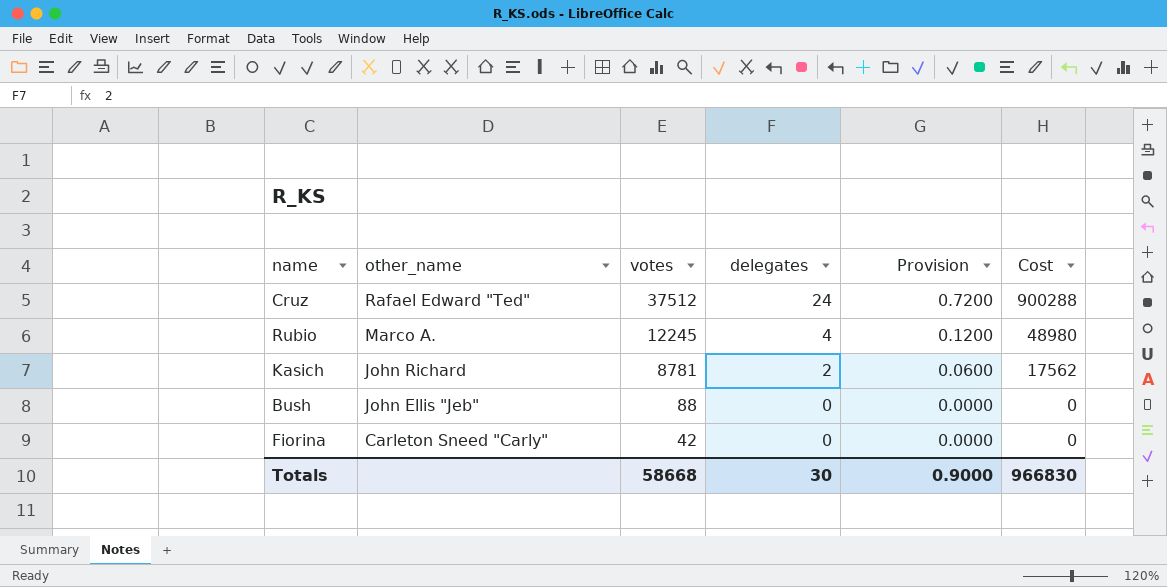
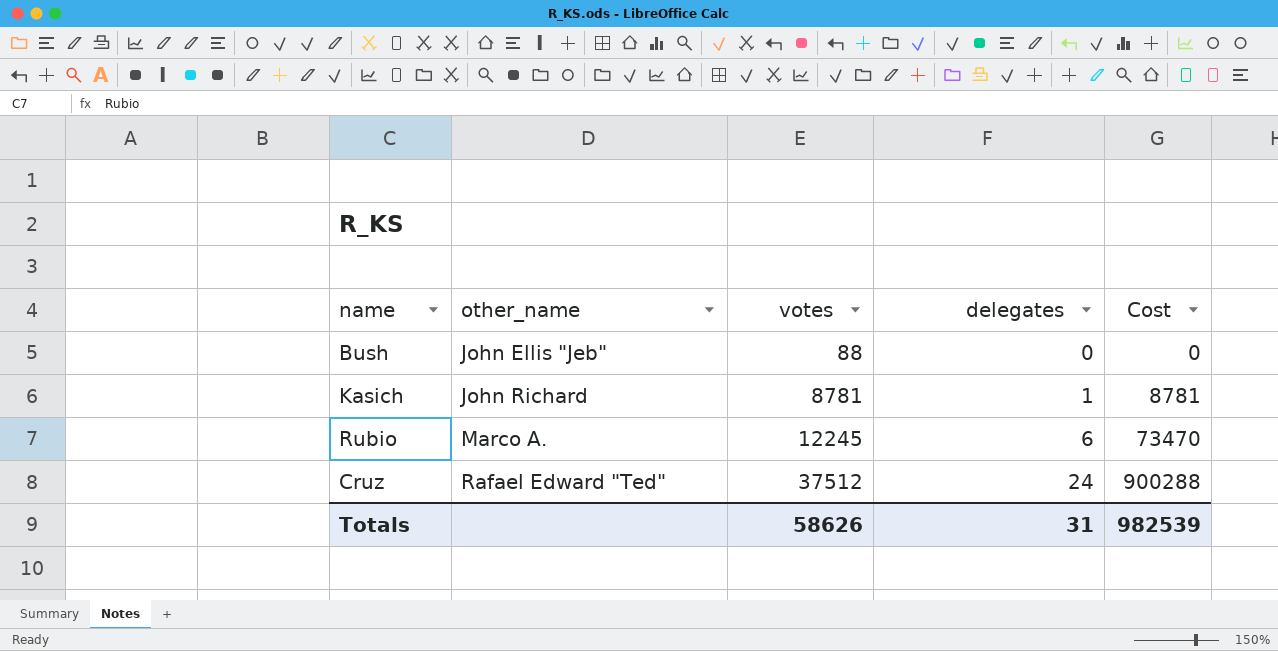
row order: other_name descending -> other_name ascending
column Provision | formula: [delegates] * 0.03 -> none
row Fiorina: Carleton Sneed "Carly" | 42 | 0 | 0.0000 | 0 -> none
Kasich | delegates: 2 -> 1
Kasich | Cost: 17562 -> 8781
Rubio | delegates: 4 -> 6
Rubio | Cost: 48980 -> 73470
Totals | votes: 58668 -> 58626
Totals | delegates: 30 -> 31
Totals | Cost: 966830 -> 982539

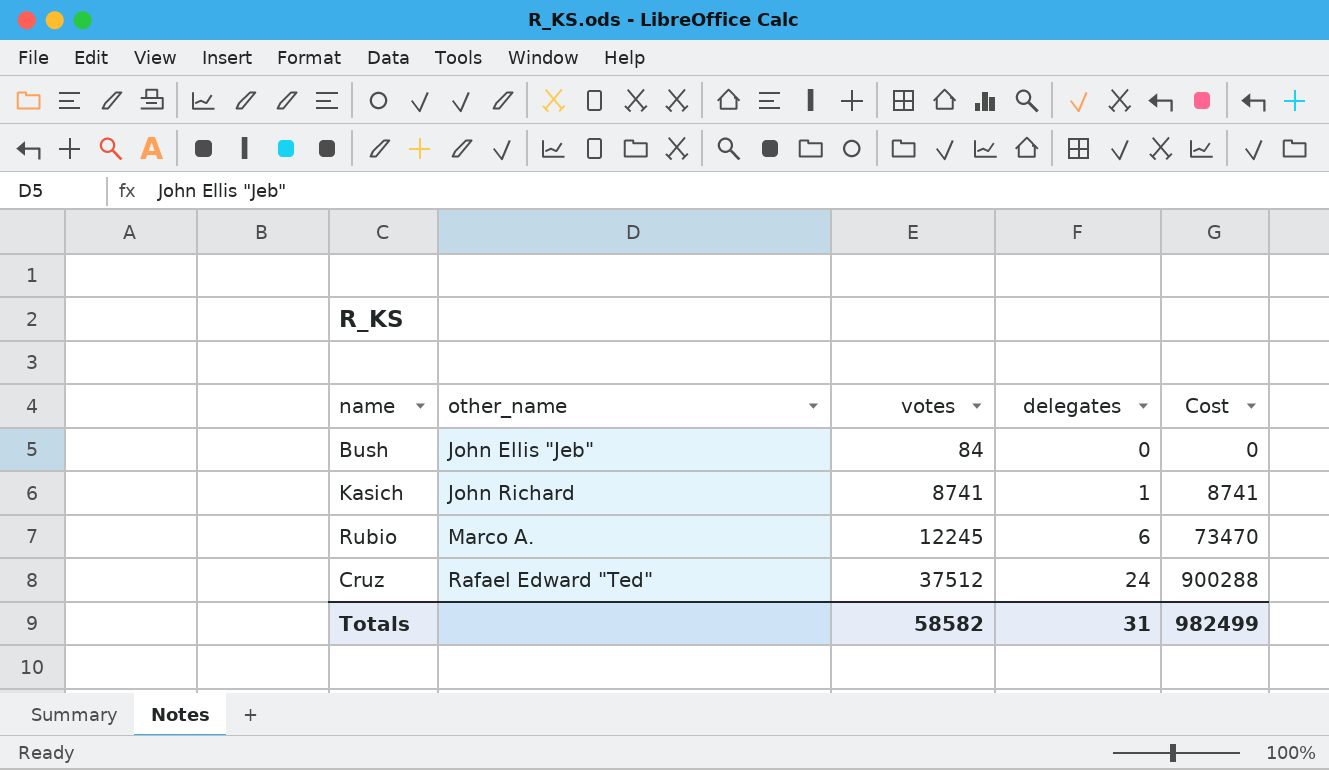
Bush | votes: 88 -> 84
Kasich | votes: 8781 -> 8741
Kasich | Cost: 8781 -> 8741
Totals | votes: 58626 -> 58582
Totals | Cost: 982539 -> 982499

